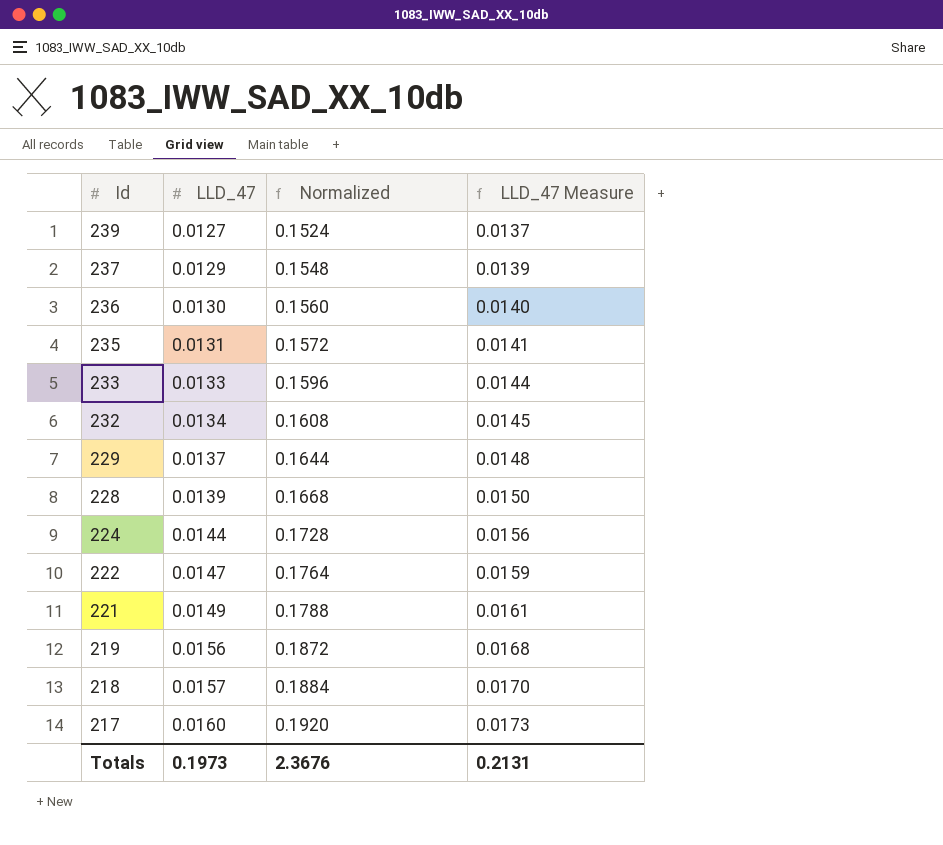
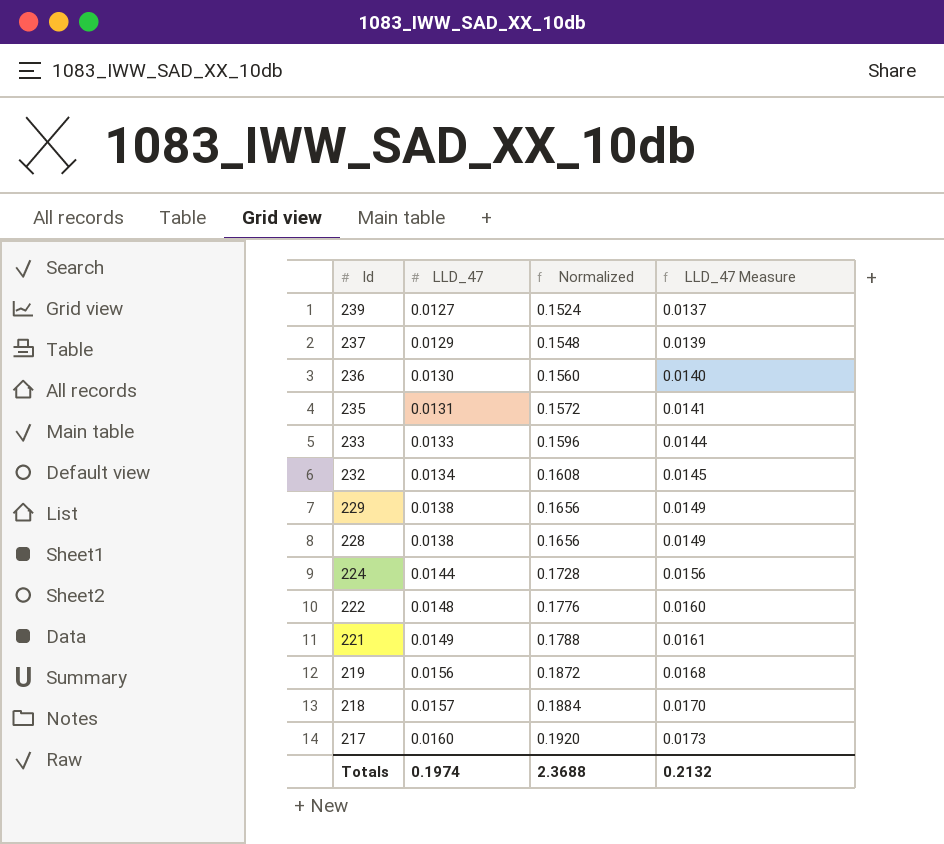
229 | LLD_47: 0.0137 -> 0.0138
229 | Normalized: 0.1644 -> 0.1656
229 | LLD_47 Measure: 0.0148 -> 0.0149
228 | LLD_47: 0.0139 -> 0.0138
228 | Normalized: 0.1668 -> 0.1656
228 | LLD_47 Measure: 0.0150 -> 0.0149
222 | LLD_47: 0.0147 -> 0.0148
222 | Normalized: 0.1764 -> 0.1776
222 | LLD_47 Measure: 0.0159 -> 0.0160
Totals | LLD_47: 0.1973 -> 0.1974
Totals | Normalized: 2.3676 -> 2.3688
Totals | LLD_47 Measure: 0.2131 -> 0.2132

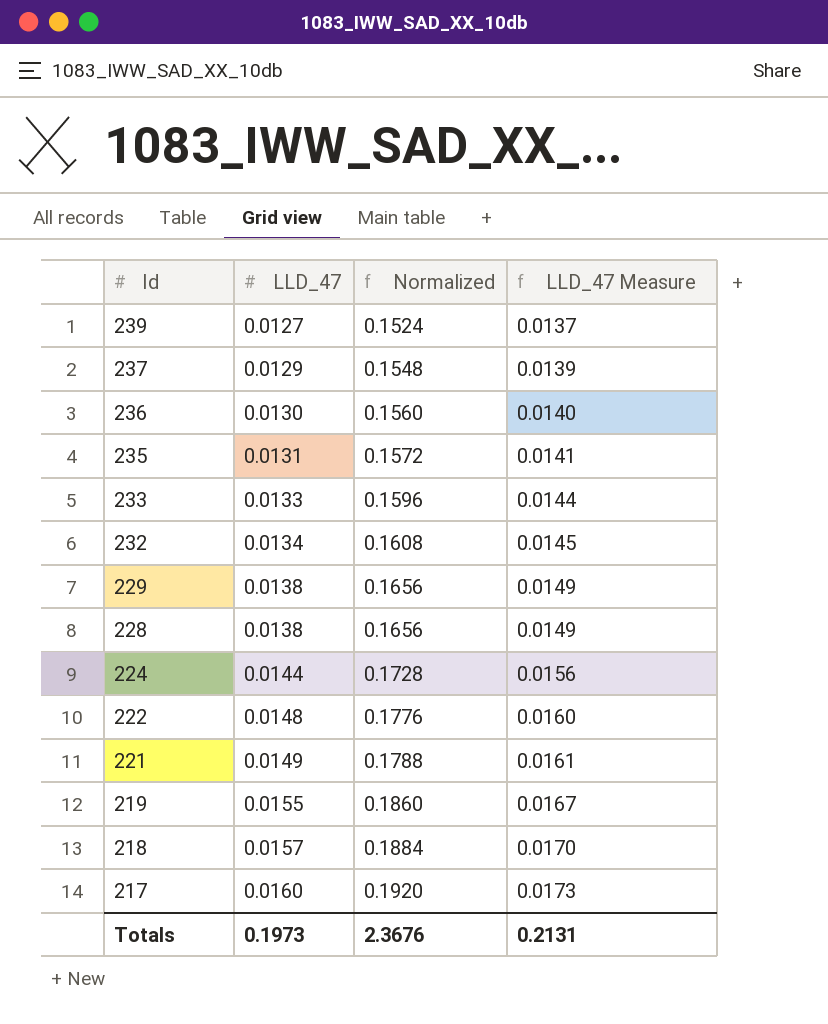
219 | LLD_47: 0.0156 -> 0.0155
219 | Normalized: 0.1872 -> 0.1860
219 | LLD_47 Measure: 0.0168 -> 0.0167
Totals | LLD_47: 0.1974 -> 0.1973
Totals | Normalized: 2.3688 -> 2.3676
Totals | LLD_47 Measure: 0.2132 -> 0.2131

